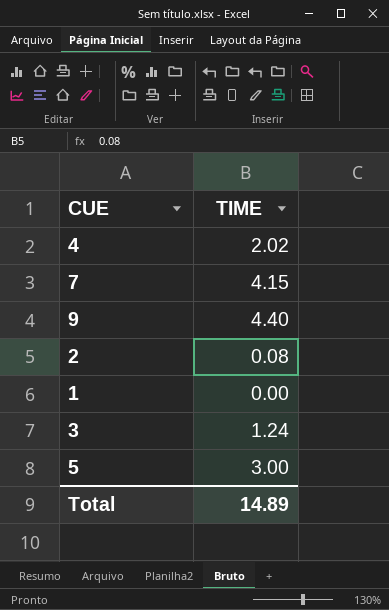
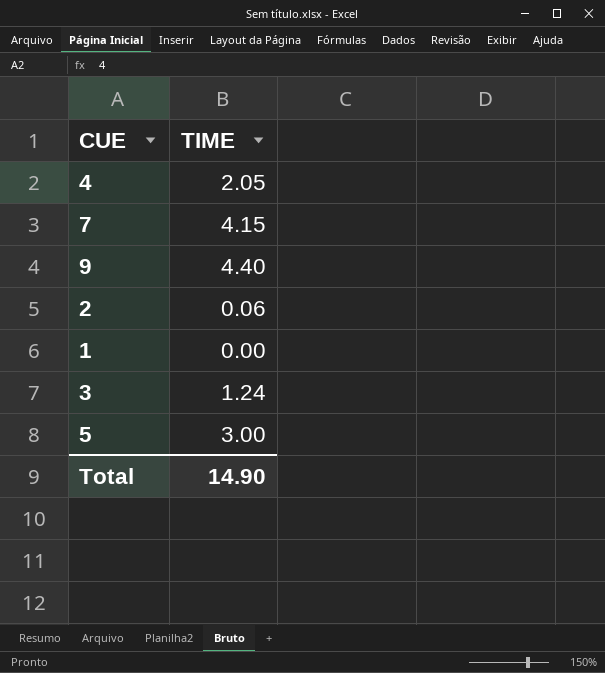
4 | TIME: 2.02 -> 2.05
2 | TIME: 0.08 -> 0.06
Total | TIME: 14.89 -> 14.90

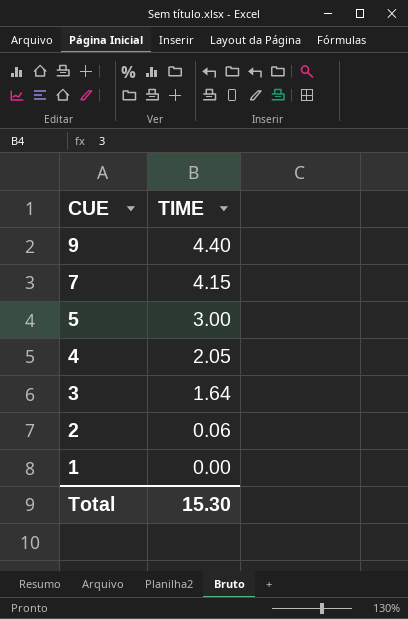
row order: none -> CUE descending
3 | TIME: 1.24 -> 1.64
Total | TIME: 14.90 -> 15.30

